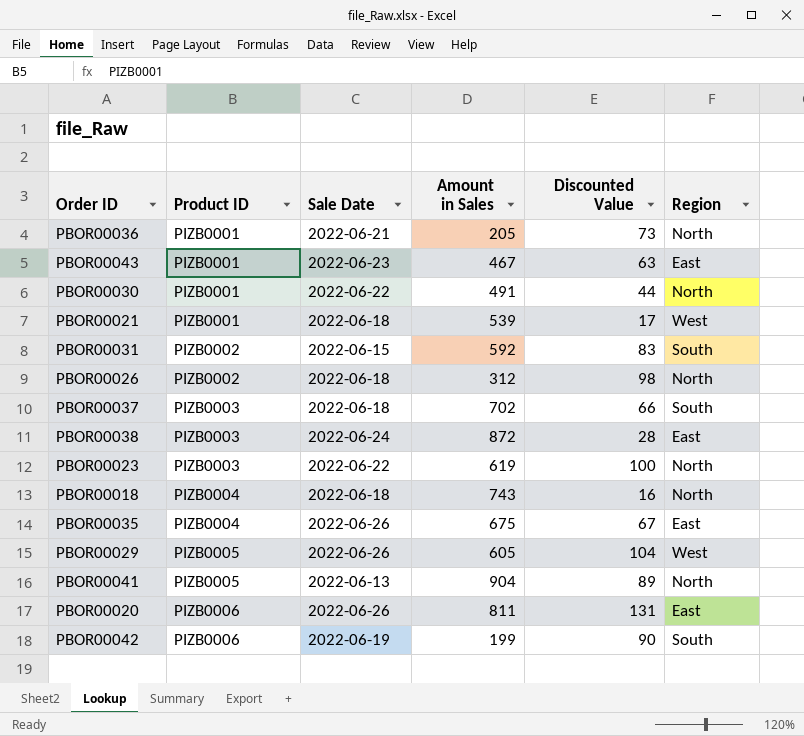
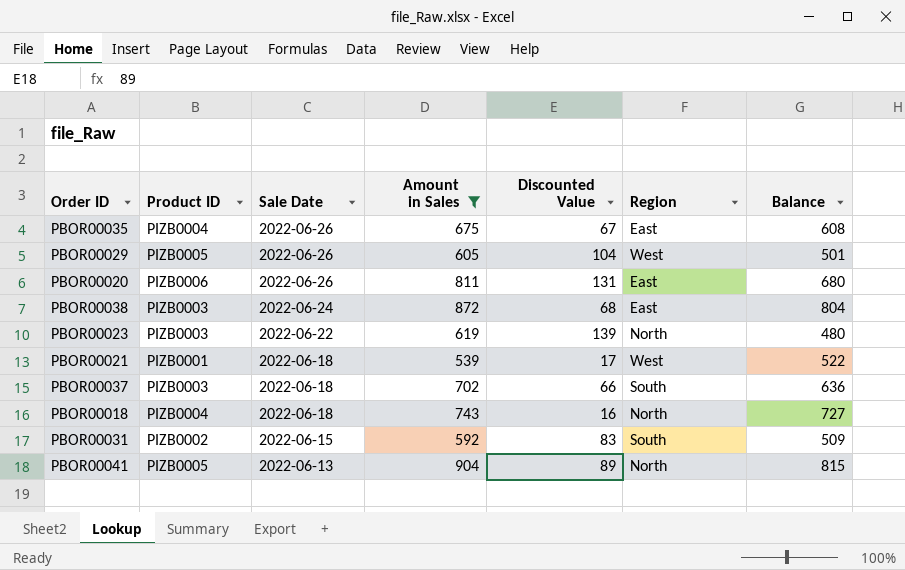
filter: none -> Amount in Sales >= 539
row order: Product ID ascending -> Sale Date descending
column Balance | formula: none -> [Amount in Sales] - [Discounted Value]
PBOR00038 | Discounted Value: 28 -> 68
PBOR00023 | Discounted Value: 100 -> 139

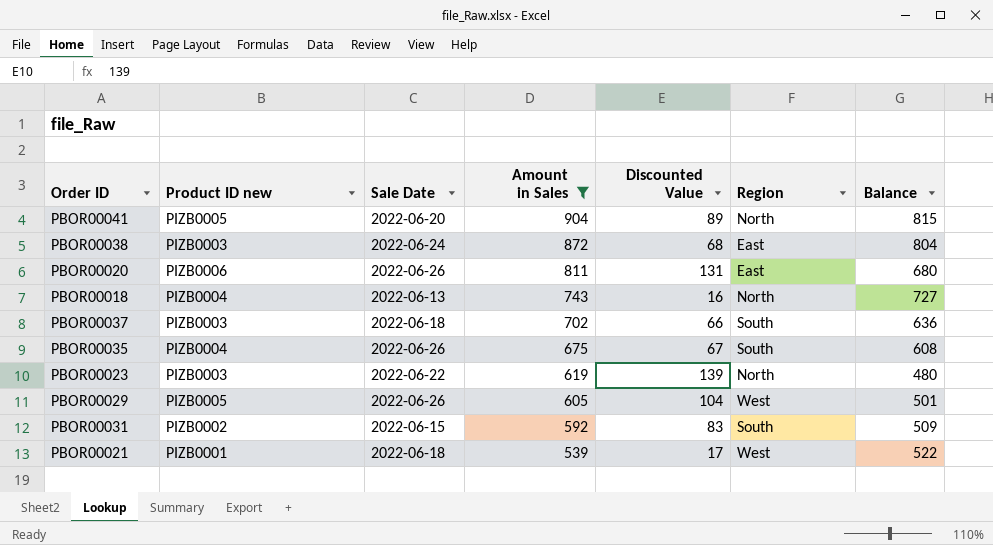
row order: Sale Date descending -> Amount in Sales descending
column name: Product ID -> Product ID new
PBOR00041 | Sale Date: 2022-06-13 -> 2022-06-20
PBOR00018 | Sale Date: 2022-06-18 -> 2022-06-13
PBOR00035 | Region: East -> South

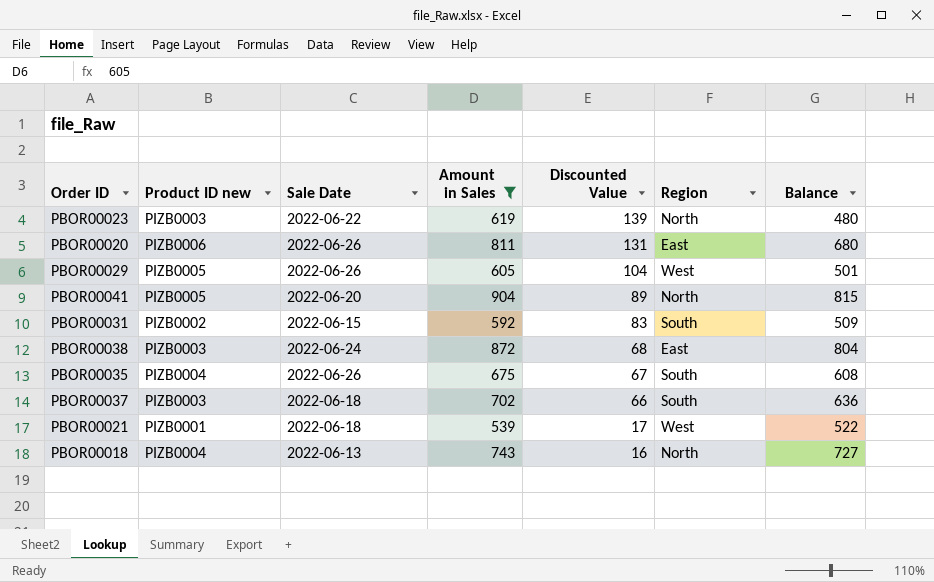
row order: Amount in Sales descending -> Discounted Value descending

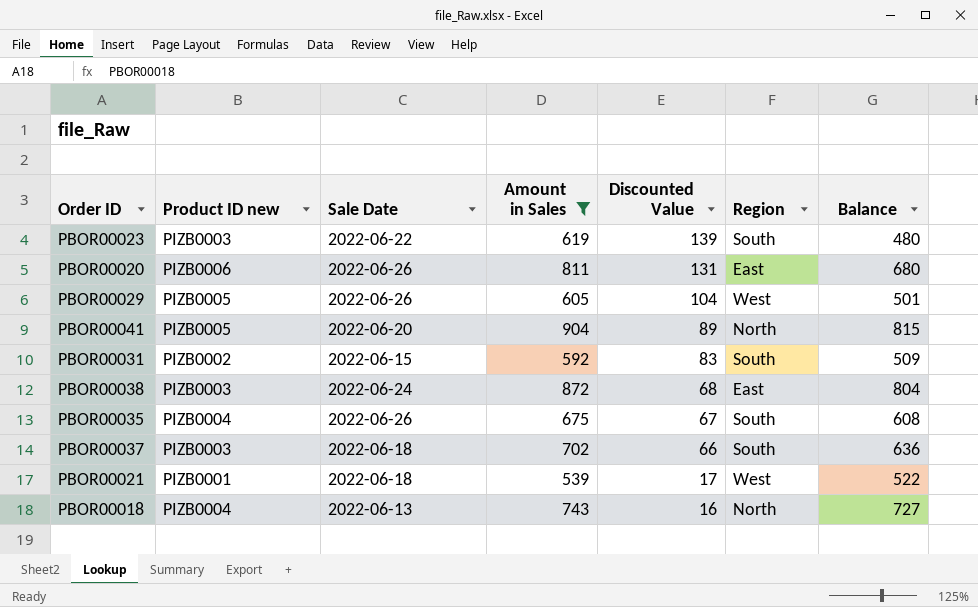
PBOR00023 | Region: North -> South

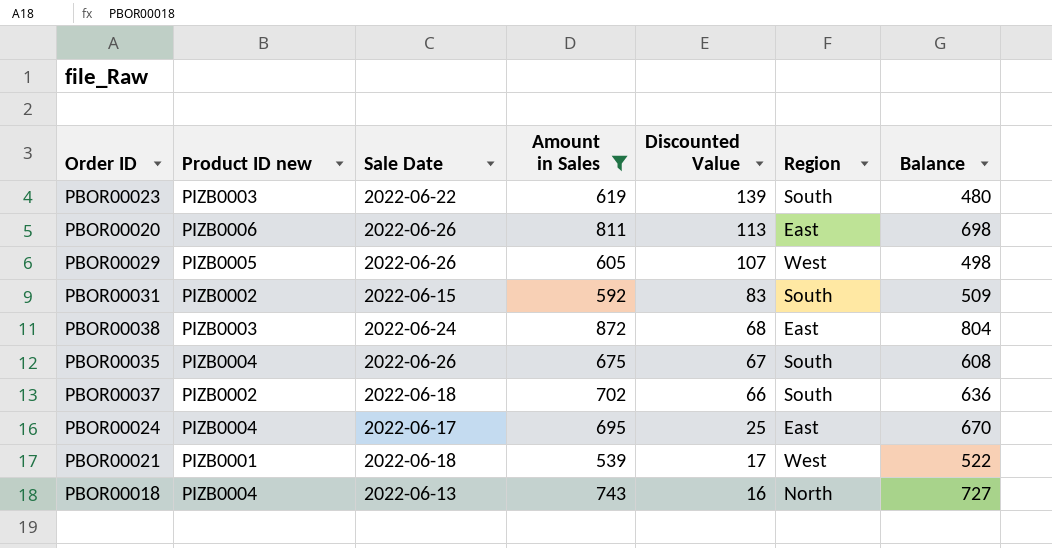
row PBOR00041: PIZB0005 | 2022-06-20 | 904 | 89 | North | 815 -> none
PBOR00020 | Discounted Value: 131 -> 113
PBOR00020 | Balance: 680 -> 698
PBOR00029 | Discounted Value: 104 -> 107
PBOR00029 | Balance: 501 -> 498
PBOR00037 | Product ID new: PIZB0003 -> PIZB0002
row PBOR00024: none -> PIZB0004 | 2022-06-17 | 695 | 25 | East | 670

